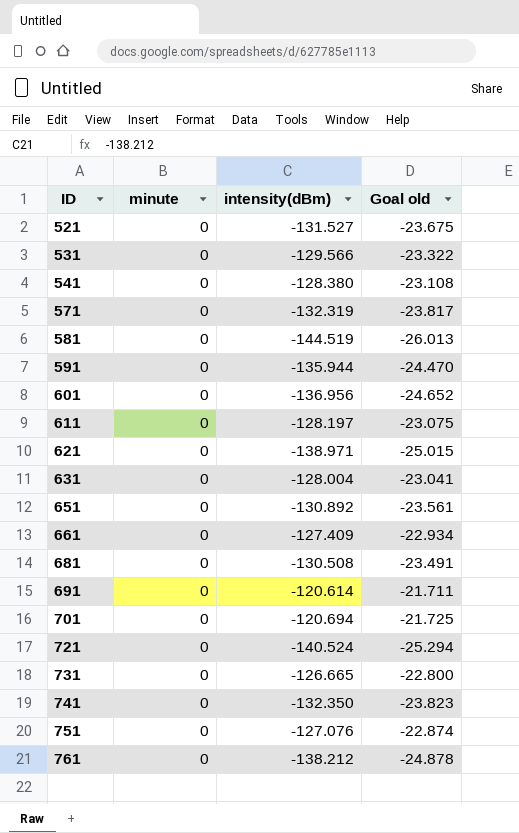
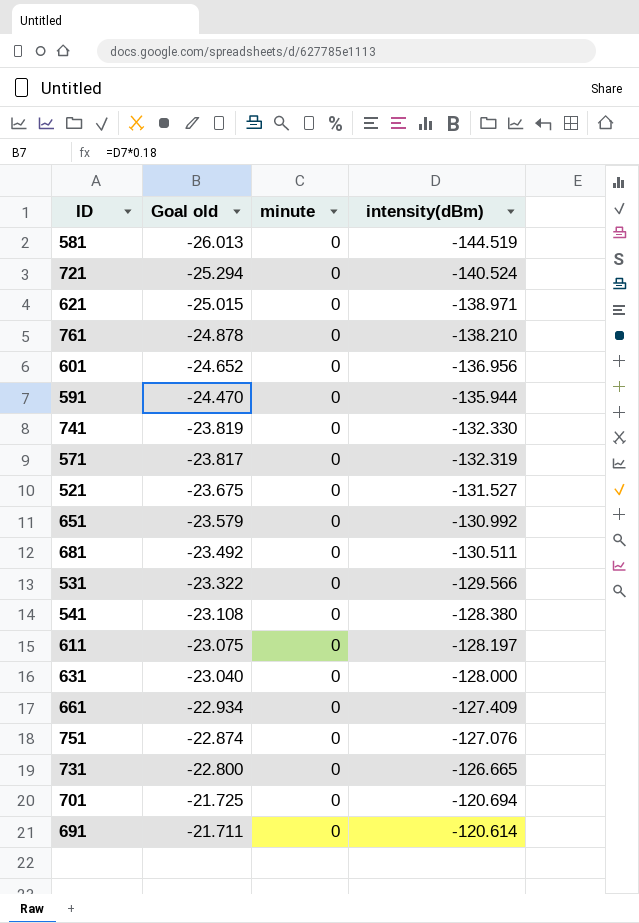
row order: ID ascending -> Goal old ascending
column Goal old | position: 4 -> 2
761 | intensity(dBm): -138.212 -> -138.210
741 | Goal old: -23.823 -> -23.819
741 | intensity(dBm): -132.350 -> -132.330
651 | Goal old: -23.561 -> -23.579
651 | intensity(dBm): -130.892 -> -130.992
681 | Goal old: -23.491 -> -23.492
681 | intensity(dBm): -130.508 -> -130.511
631 | Goal old: -23.041 -> -23.040
631 | intensity(dBm): -128.004 -> -128.000

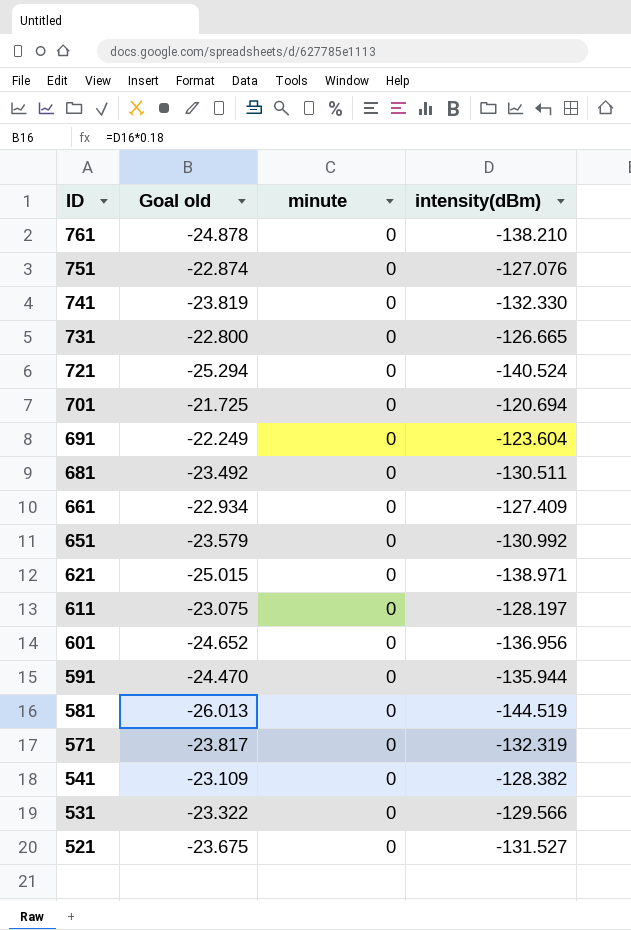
row order: Goal old ascending -> ID descending
row 631: -23.040 | 0 | -128.000 -> none
691 | Goal old: -21.711 -> -22.249
691 | intensity(dBm): -120.614 -> -123.604
541 | Goal old: -23.108 -> -23.109
541 | intensity(dBm): -128.380 -> -128.382

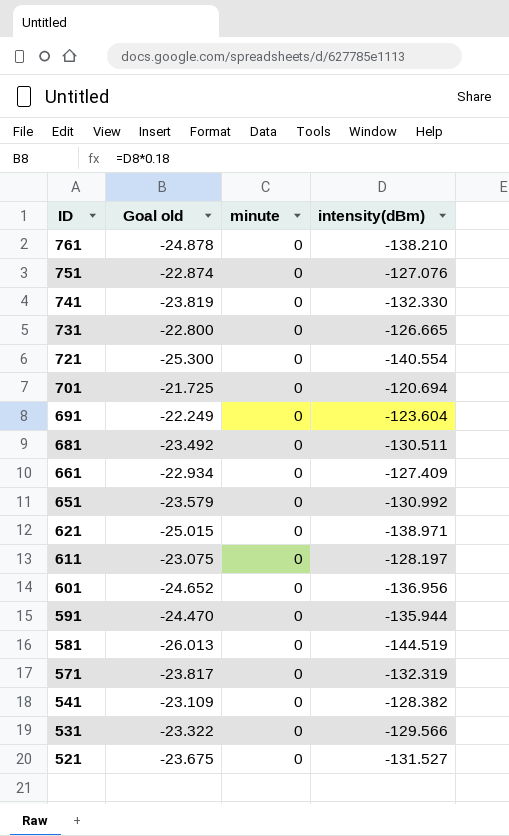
721 | Goal old: -25.294 -> -25.300
721 | intensity(dBm): -140.524 -> -140.554

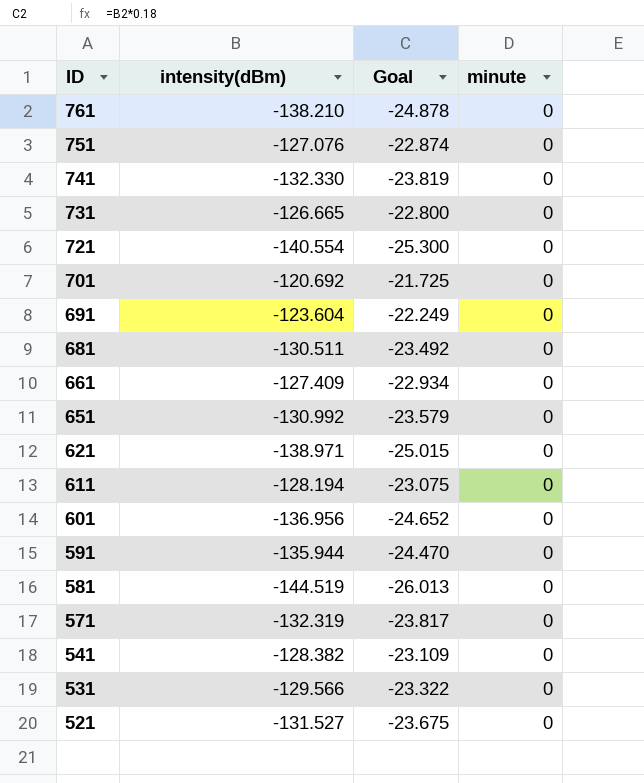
column intensity(dBm) | position: 4 -> 2
column name: Goal old -> Goal
701 | intensity(dBm): -120.694 -> -120.692
611 | intensity(dBm): -128.197 -> -128.194

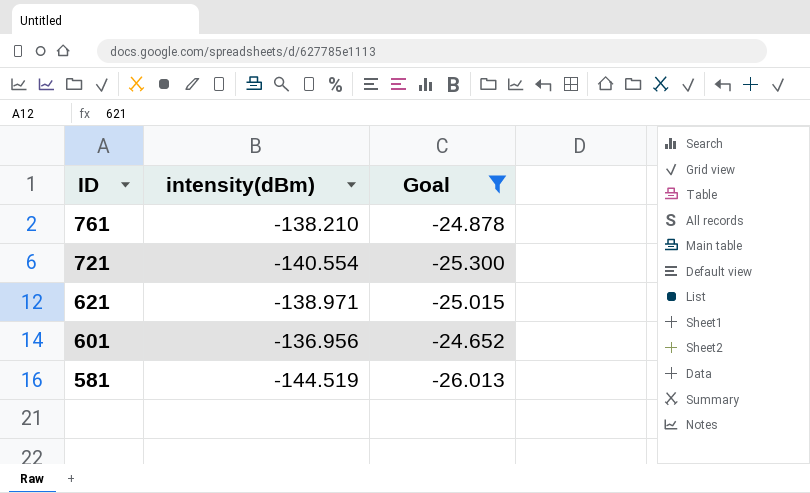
filter: none -> Goal <= -24.652
column minute | position: 4 -> none

